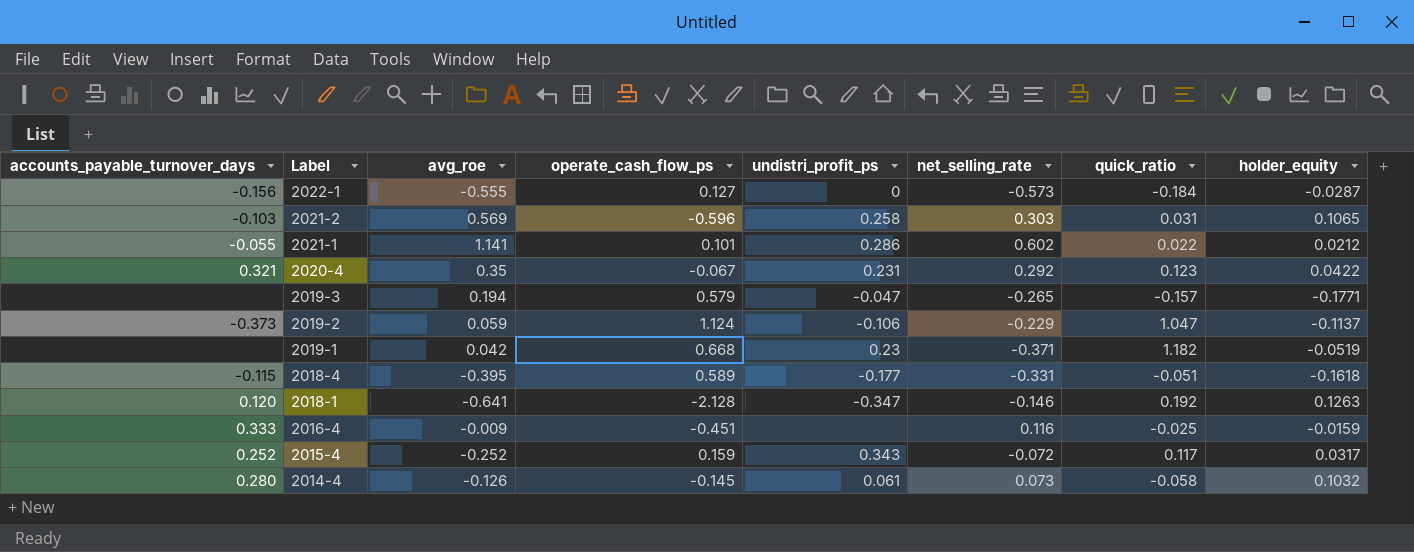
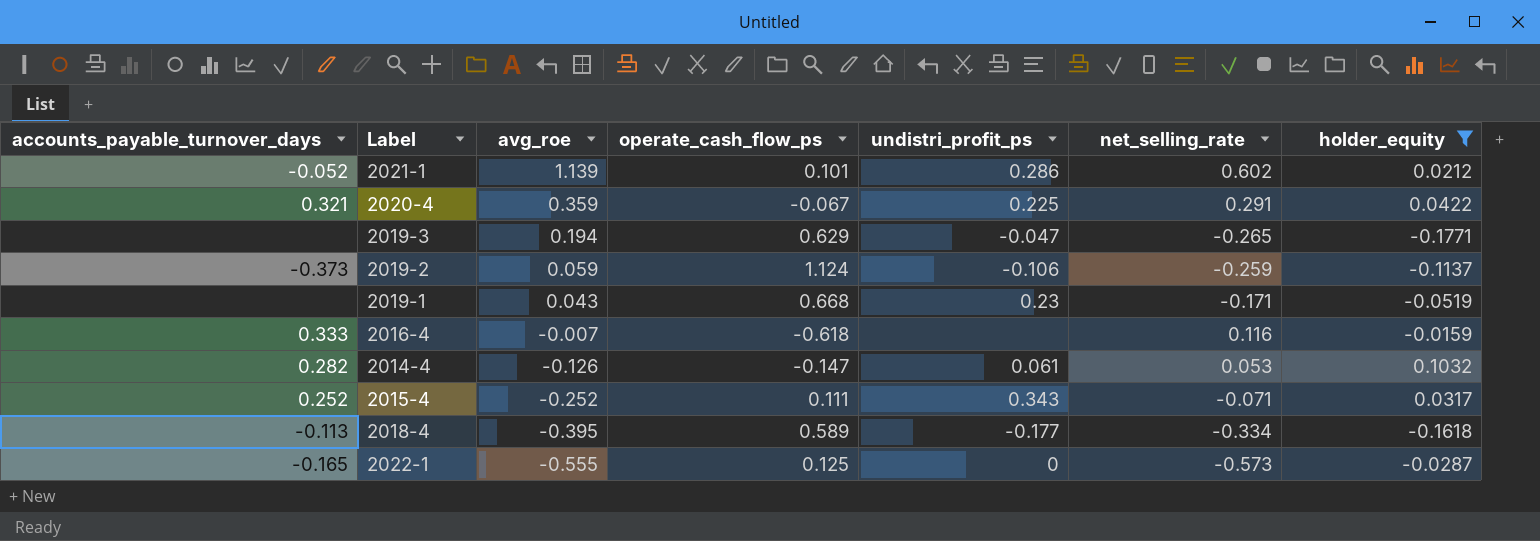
filter: none -> holder_equity <= 0.1032
row order: Label descending -> avg_roe descending
column quick_ratio | position: 7 -> none
2021-1 | accounts_payable_turnover_days: -0.055 -> -0.052
2021-1 | avg_roe: 1.141 -> 1.139
2020-4 | avg_roe: 0.35 -> 0.359
2020-4 | undistri_profit_ps: 0.231 -> 0.225
2020-4 | net_selling_rate: 0.292 -> 0.291
2019-3 | operate_cash_flow_ps: 0.579 -> 0.629
2019-2 | net_selling_rate: -0.229 -> -0.259
2019-1 | avg_roe: 0.042 -> 0.043
2019-1 | net_selling_rate: -0.371 -> -0.171
2016-4 | avg_roe: -0.009 -> -0.007
2016-4 | operate_cash_flow_ps: -0.451 -> -0.618
2014-4 | accounts_payable_turnover_days: 0.280 -> 0.282
2014-4 | operate_cash_flow_ps: -0.145 -> -0.147
2014-4 | net_selling_rate: 0.073 -> 0.053
2015-4 | operate_cash_flow_ps: 0.159 -> 0.111
2015-4 | net_selling_rate: -0.072 -> -0.071
2018-4 | accounts_payable_turnover_days: -0.115 -> -0.113
2018-4 | net_selling_rate: -0.331 -> -0.334
2022-1 | accounts_payable_turnover_days: -0.156 -> -0.165
2022-1 | operate_cash_flow_ps: 0.127 -> 0.125

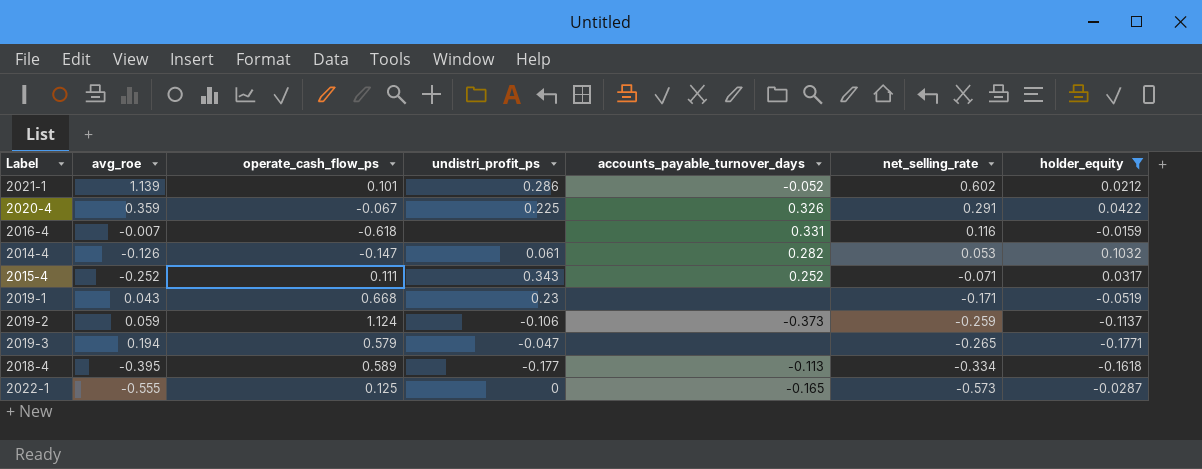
row order: avg_roe descending -> net_selling_rate descending
column accounts_payable_turnover_days | position: 1 -> 5
2020-4 | accounts_payable_turnover_days: 0.321 -> 0.326
2016-4 | accounts_payable_turnover_days: 0.333 -> 0.331
2019-3 | operate_cash_flow_ps: 0.629 -> 0.579

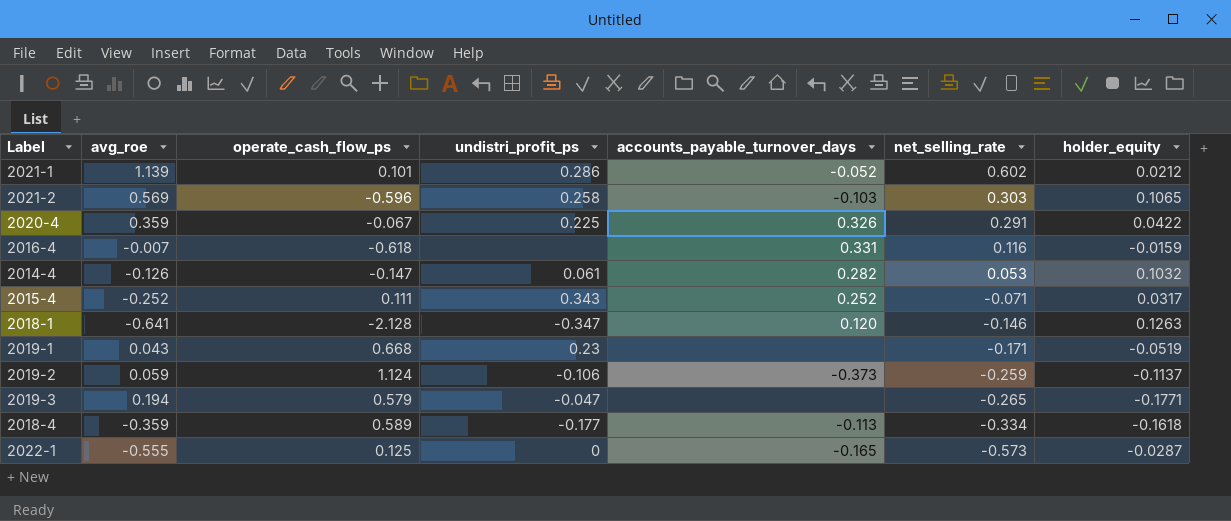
filter: holder_equity <= 0.1032 -> none
2018-4 | avg_roe: -0.395 -> -0.359

